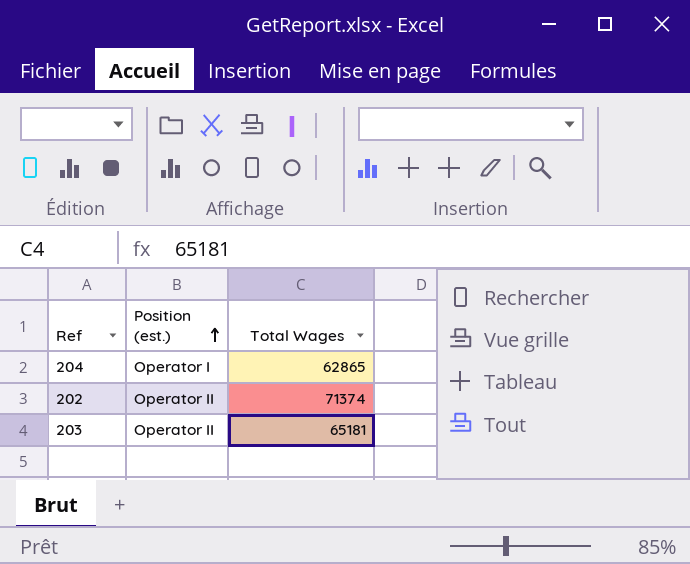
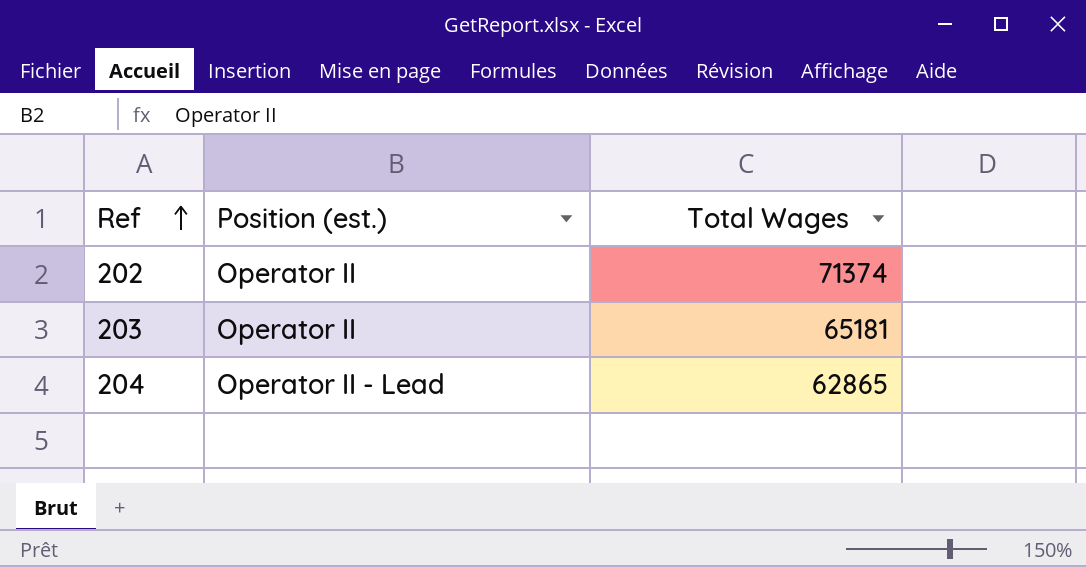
row order: Position (est.) ascending -> Ref ascending
204 | Position (est.): Operator I -> Operator II - Lead

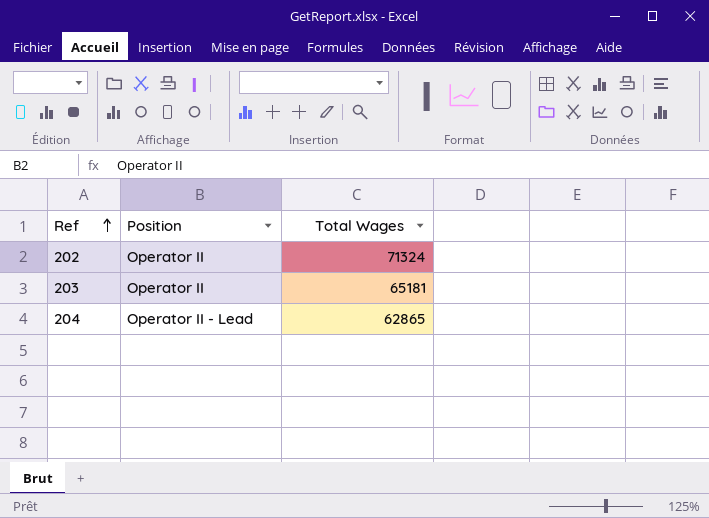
column name: Position (est.) -> Position
202 | Total Wages: 71374 -> 71324

